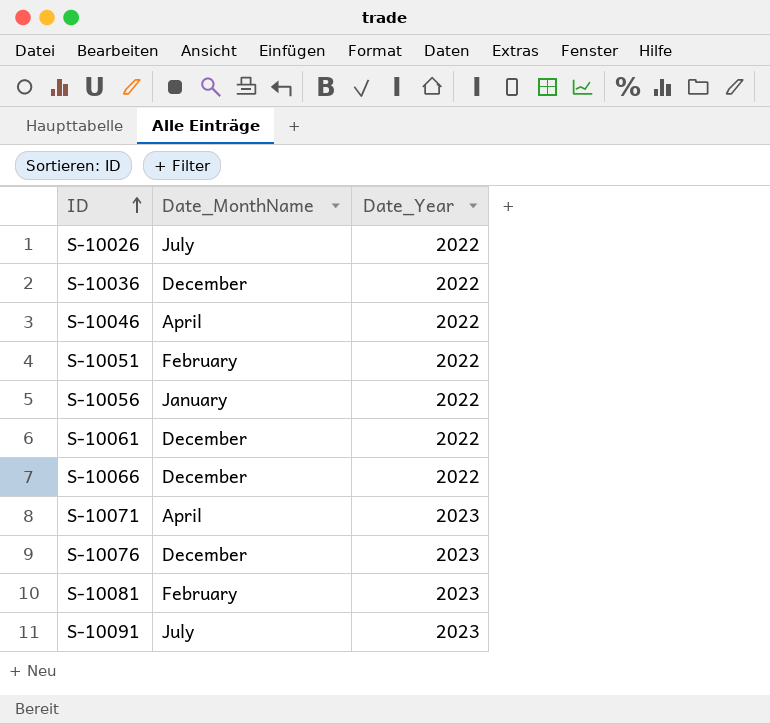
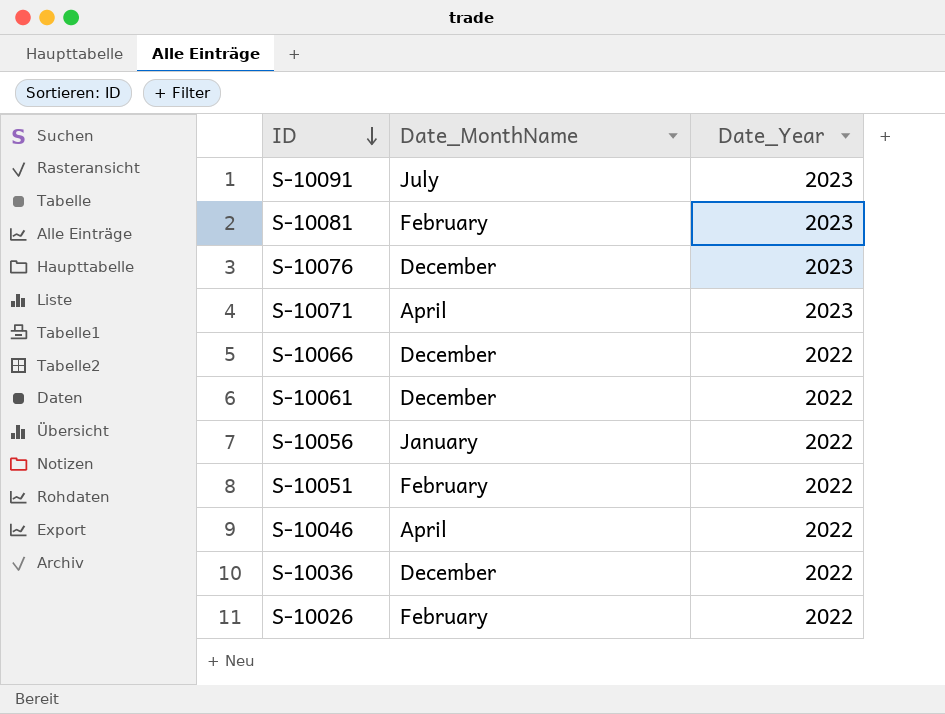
row order: ID ascending -> ID descending
S-10026 | Date_MonthName: July -> February

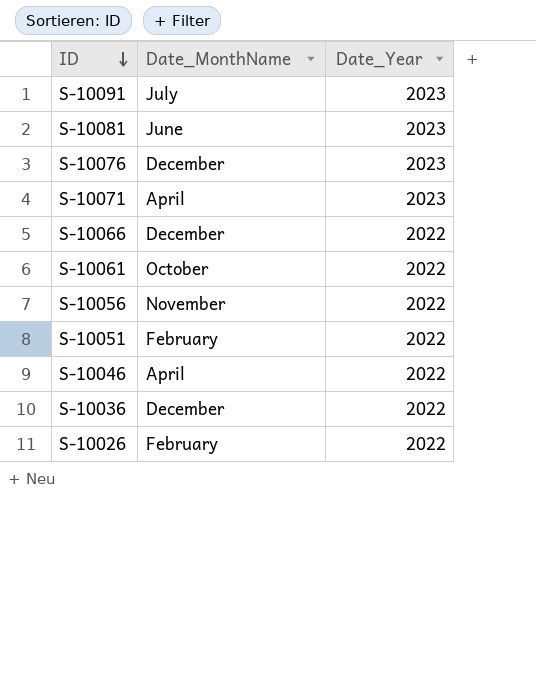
S-10081 | Date_MonthName: February -> June
S-10061 | Date_MonthName: December -> October
S-10056 | Date_MonthName: January -> November

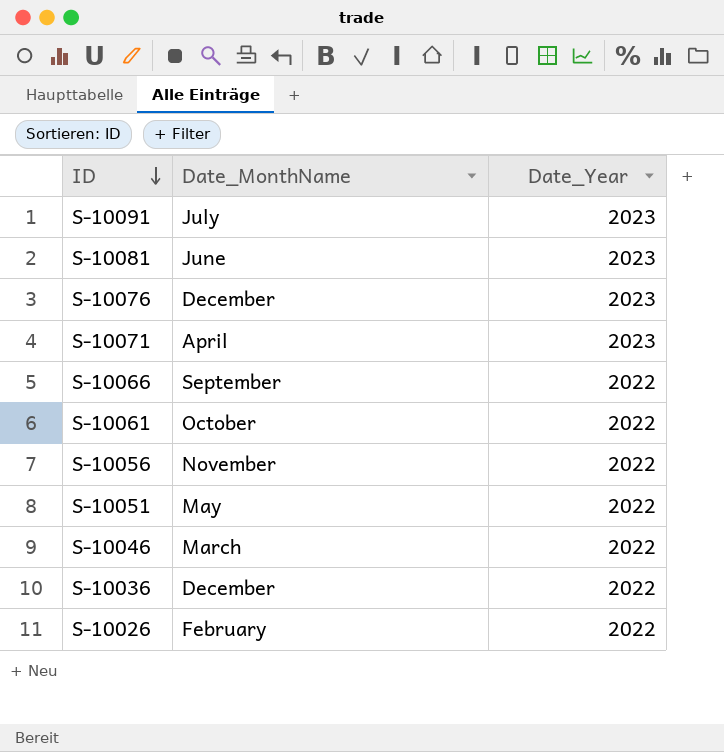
S-10066 | Date_MonthName: December -> September
S-10051 | Date_MonthName: February -> May
S-10046 | Date_MonthName: April -> March

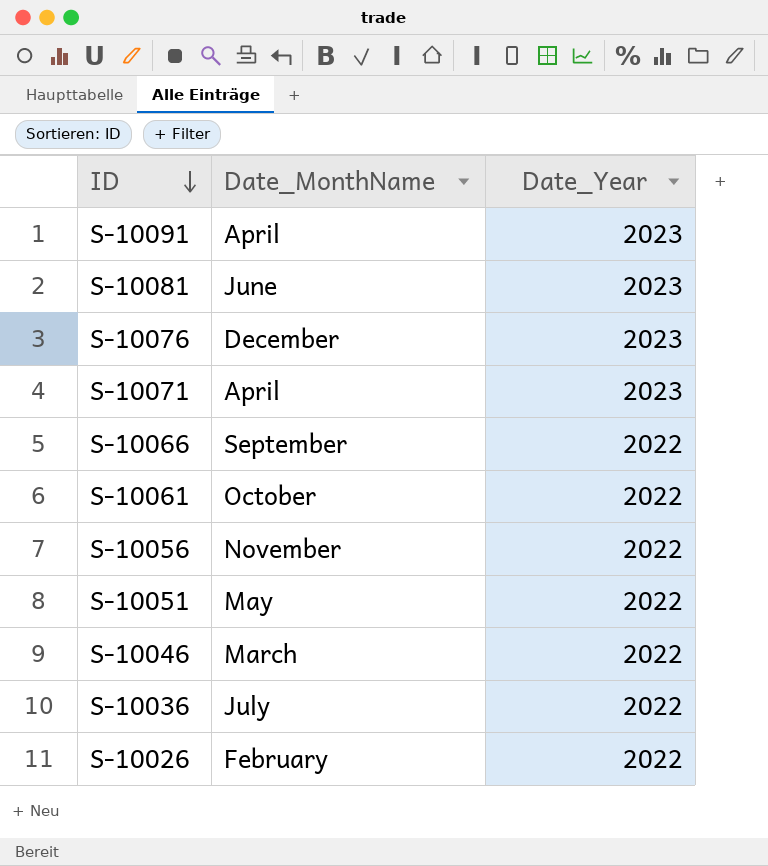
S-10091 | Date_MonthName: July -> April
S-10036 | Date_MonthName: December -> July

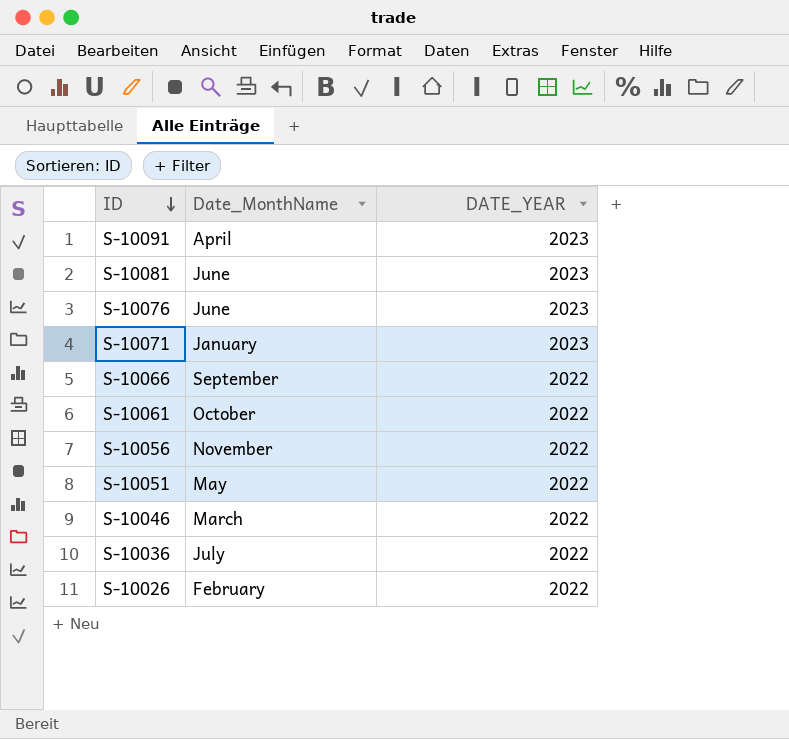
column name: Date_Year -> DATE_YEAR
S-10076 | Date_MonthName: December -> June
S-10071 | Date_MonthName: April -> January

